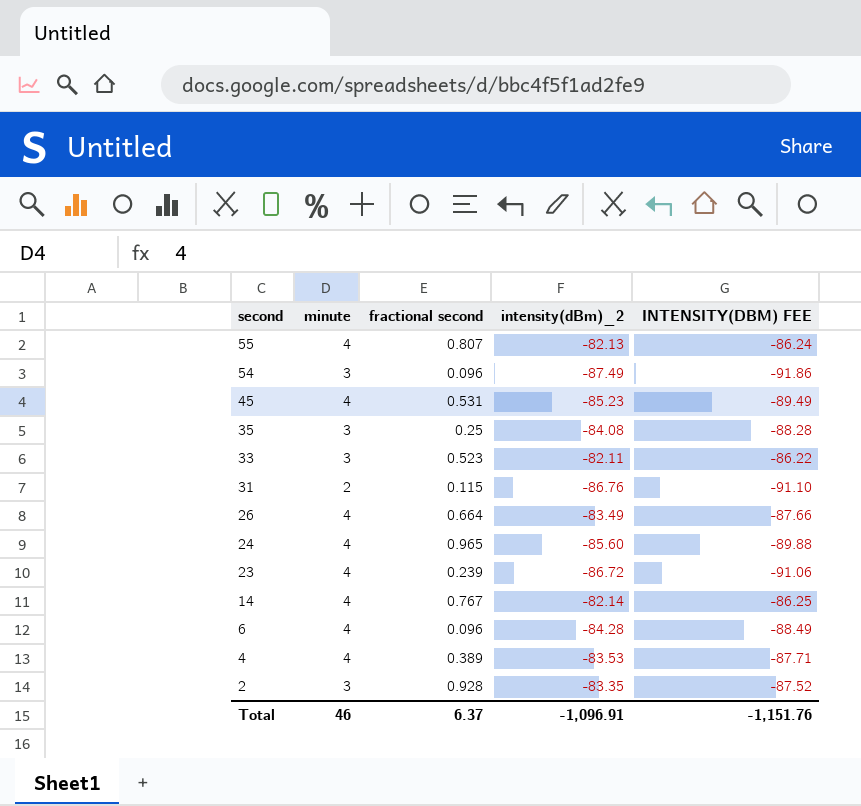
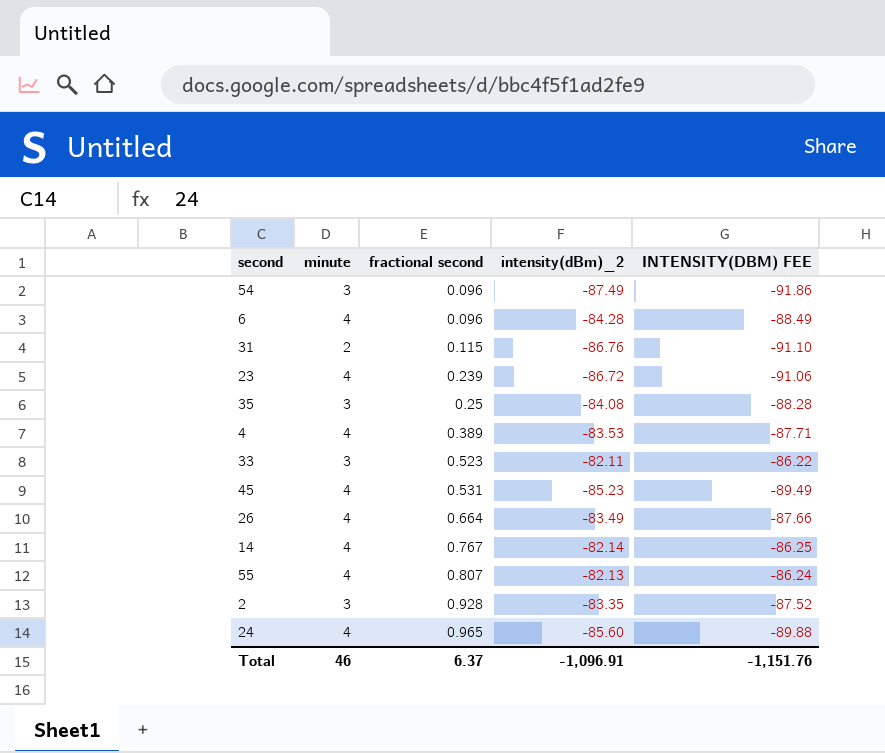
row order: second descending -> fractional second ascending

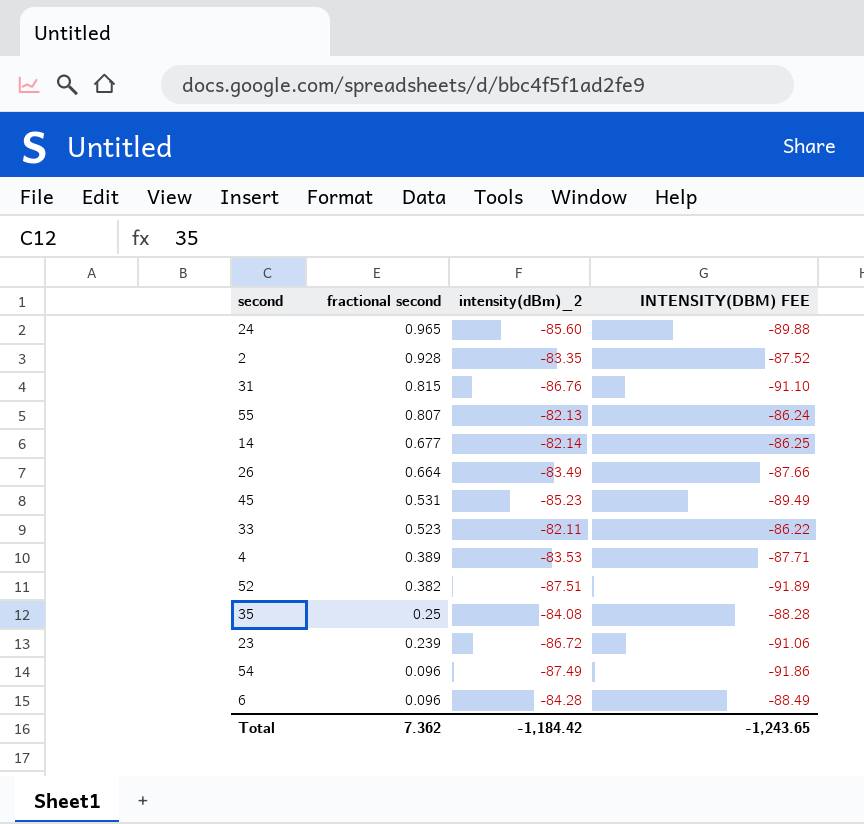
row order: fractional second ascending -> fractional second descending
column minute | position: 2 -> none
31 | fractional second: 0.115 -> 0.815
14 | fractional second: 0.767 -> 0.677
row 52: none -> 0.382 | -87.51 | -91.89
Total | fractional second: 6.37 -> 7.362
Total | intensity(dBm)_2: -1,096.91 -> -1,184.42
Total | INTENSITY(DBM) FEE: -1,151.76 -> -1,243.65

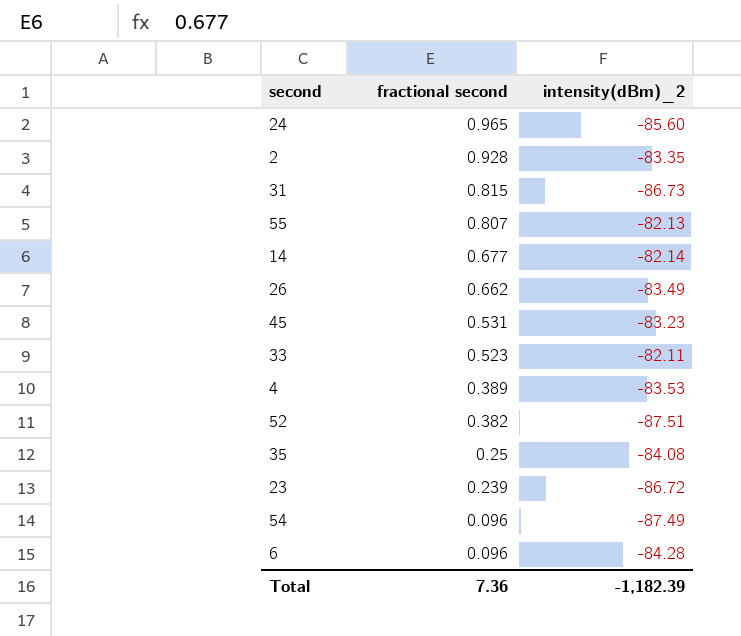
column INTENSITY(DBM) FEE | formula: [intensity(dBm)_2] * 1.05 -> none
31 | intensity(dBm)_2: -86.76 -> -86.73
26 | fractional second: 0.664 -> 0.662
45 | intensity(dBm)_2: -85.23 -> -83.23
Total | fractional second: 7.362 -> 7.36
Total | intensity(dBm)_2: -1,184.42 -> -1,182.39

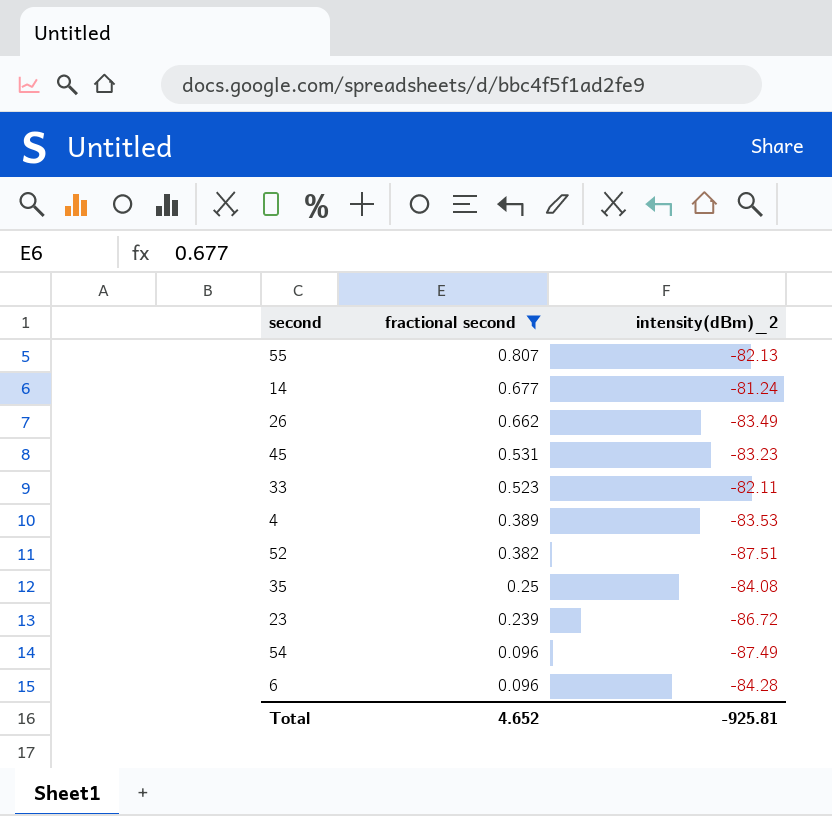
filter: none -> fractional second <= 0.807
14 | intensity(dBm)_2: -82.14 -> -81.24
Total | fractional second: 7.36 -> 4.652
Total | intensity(dBm)_2: -1,182.39 -> -925.81

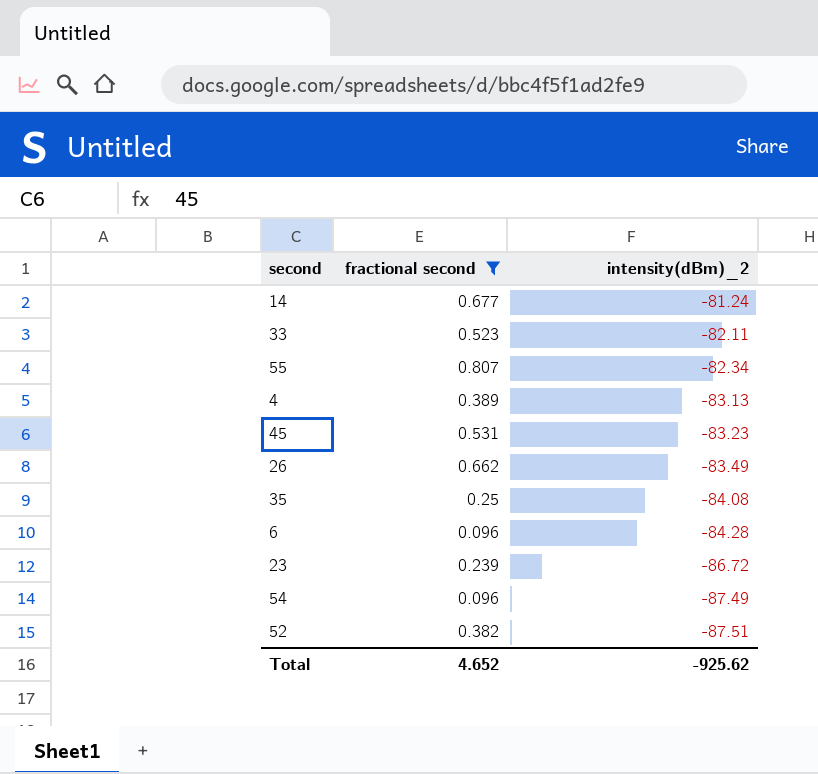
row order: fractional second descending -> intensity(dBm)_2 descending
55 | intensity(dBm)_2: -82.13 -> -82.34
4 | intensity(dBm)_2: -83.53 -> -83.13
Total | intensity(dBm)_2: -925.81 -> -925.62

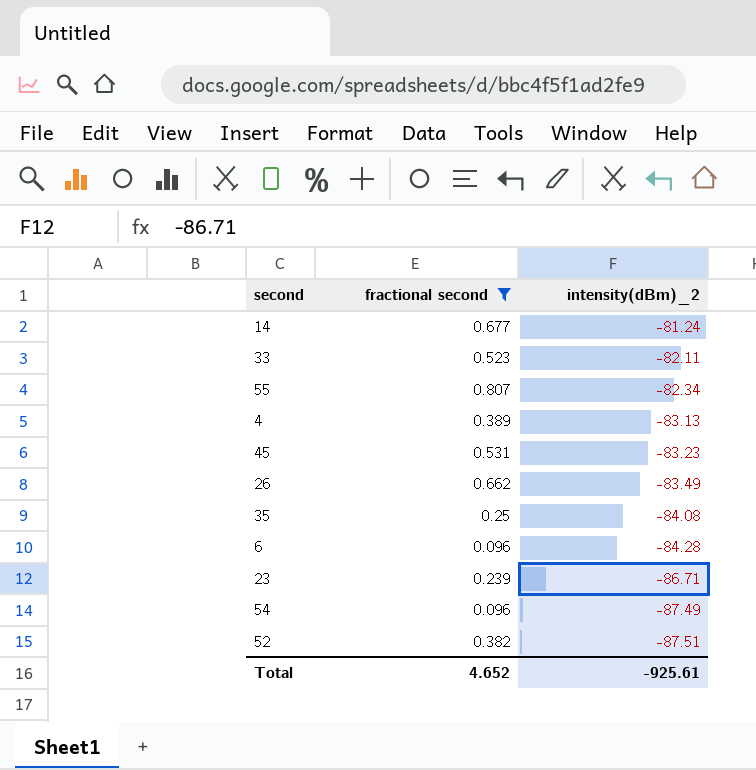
23 | intensity(dBm)_2: -86.72 -> -86.71
Total | intensity(dBm)_2: -925.62 -> -925.61

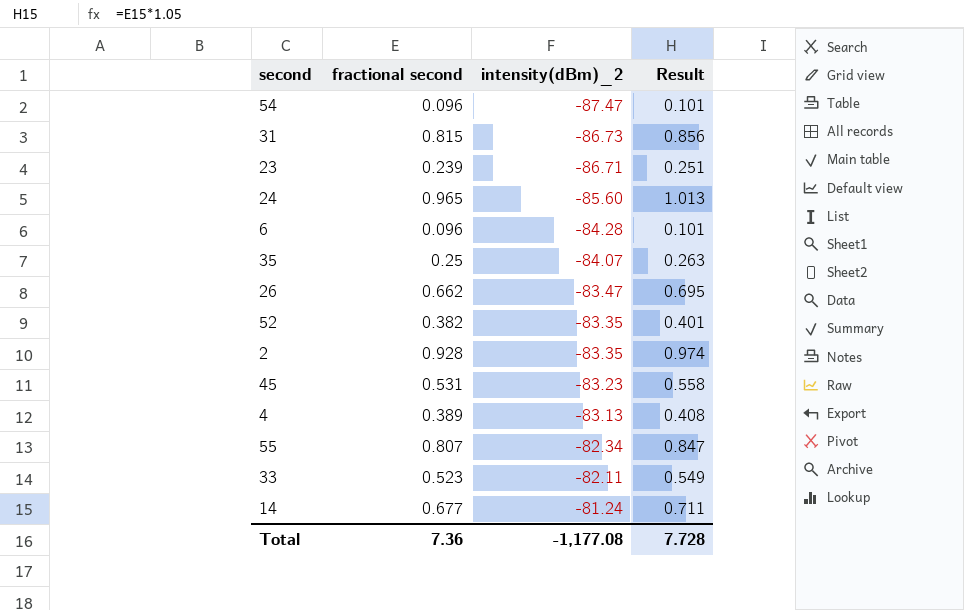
filter: fractional second <= 0.807 -> none
row order: intensity(dBm)_2 descending -> intensity(dBm)_2 ascending
column Result | formula: none -> [fractional second] * 1.05
54 | intensity(dBm)_2: -87.49 -> -87.47
35 | intensity(dBm)_2: -84.08 -> -84.07
26 | intensity(dBm)_2: -83.49 -> -83.47
52 | intensity(dBm)_2: -87.51 -> -83.35
Total | fractional second: 4.652 -> 7.36
Total | intensity(dBm)_2: -925.61 -> -1,177.08

